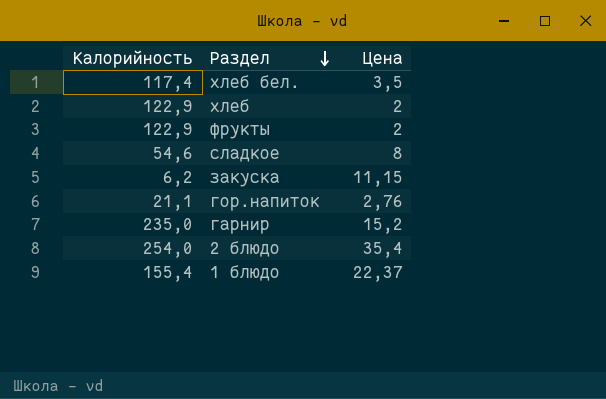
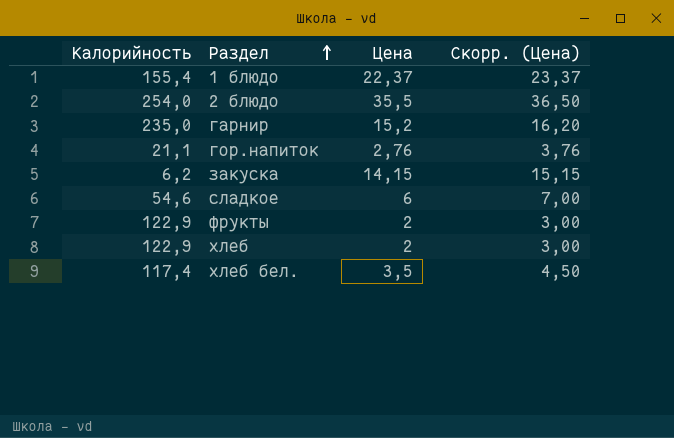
row order: Раздел descending -> Раздел ascending
column Скорр. (Цена) | formula: none -> [Цена] + 1
2 блюдо | Цена: 35,4 -> 35,5
закуска | Цена: 11,15 -> 14,15
сладкое | Цена: 8 -> 6

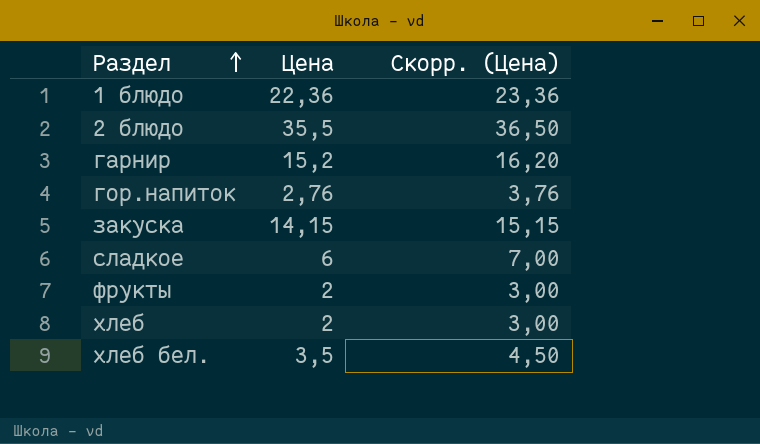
column Калорийность | position: 1 -> none
1 блюдо | Цена: 22,37 -> 22,36
1 блюдо | Скорр. (Цена): 23,37 -> 23,36

